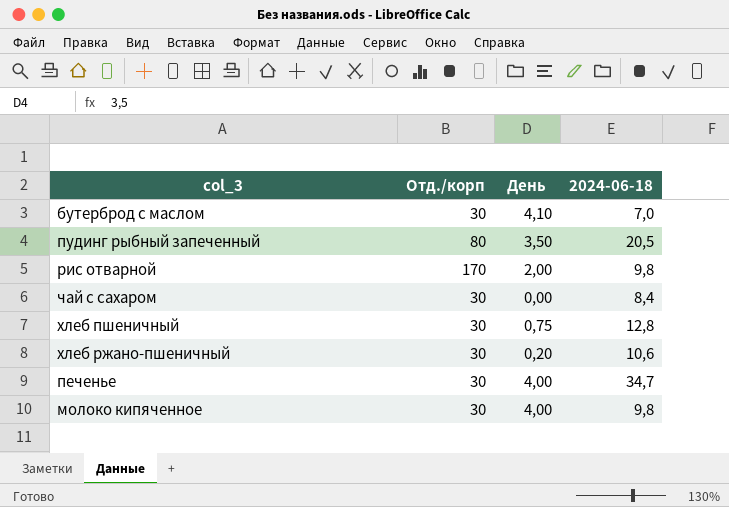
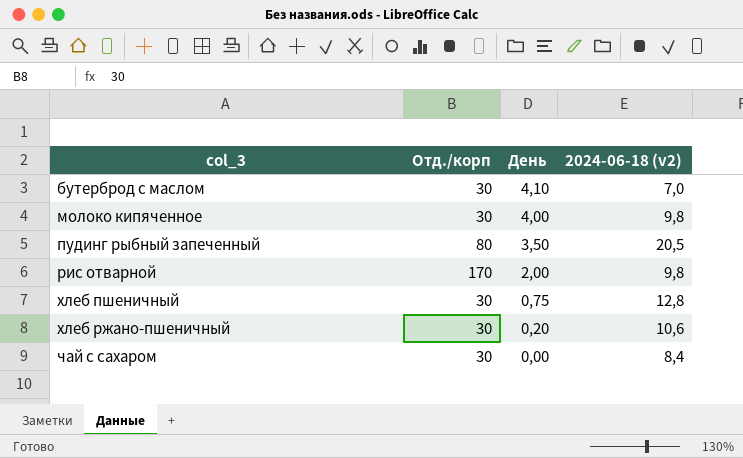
row order: none -> col_3 ascending
column name: 2024-06-18 -> 2024-06-18 (v2)
row печенье: 30 | 4,00 | 34,7 -> none

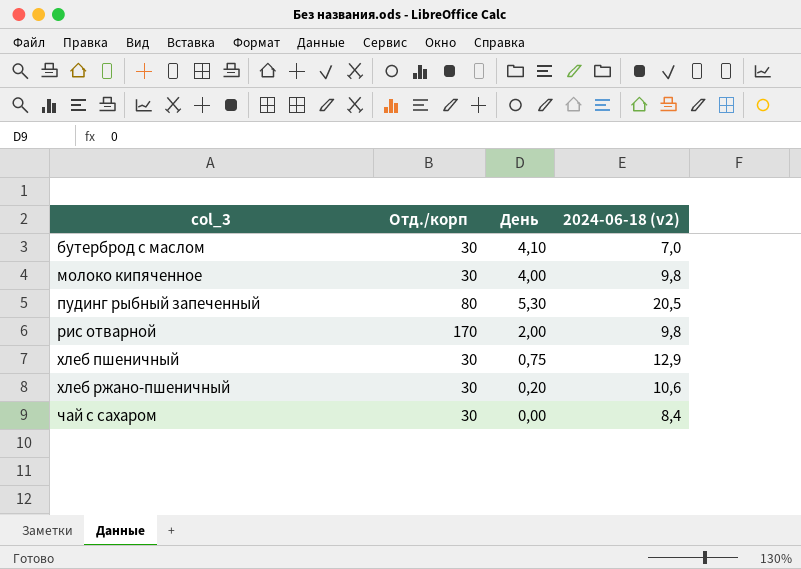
пудинг рыбный запеченный | День: 3,50 -> 5,30
хлеб пшеничный | 2024-06-18 (v2): 12,8 -> 12,9

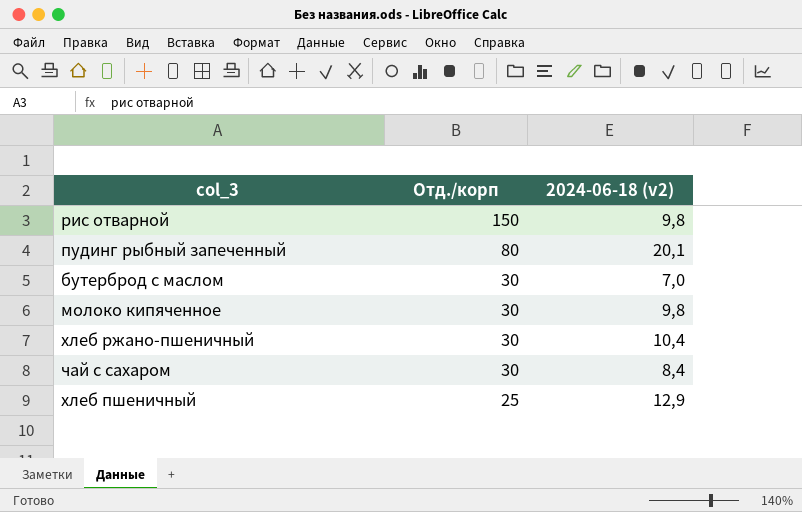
row order: col_3 ascending -> Отд./корп descending
column День | position: 3 -> none
рис отварной | Отд./корп: 170 -> 150
пудинг рыбный запеченный | 2024-06-18 (v2): 20,5 -> 20,1
хлеб ржано-пшеничный | 2024-06-18 (v2): 10,6 -> 10,4
хлеб пшеничный | Отд./корп: 30 -> 25

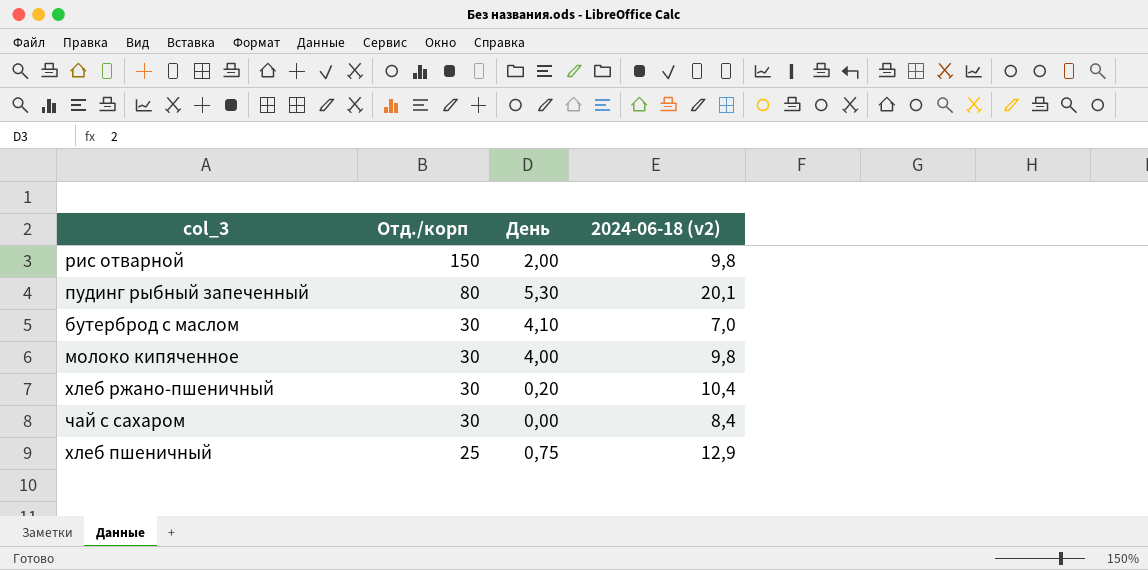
column День | position: none -> 3

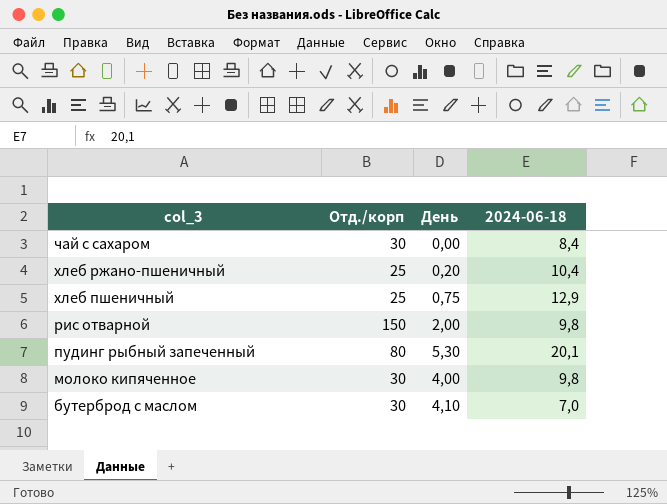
row order: Отд./корп descending -> col_3 descending
column name: 2024-06-18 (v2) -> 2024-06-18
хлеб ржано-пшеничный | Отд./корп: 30 -> 25

